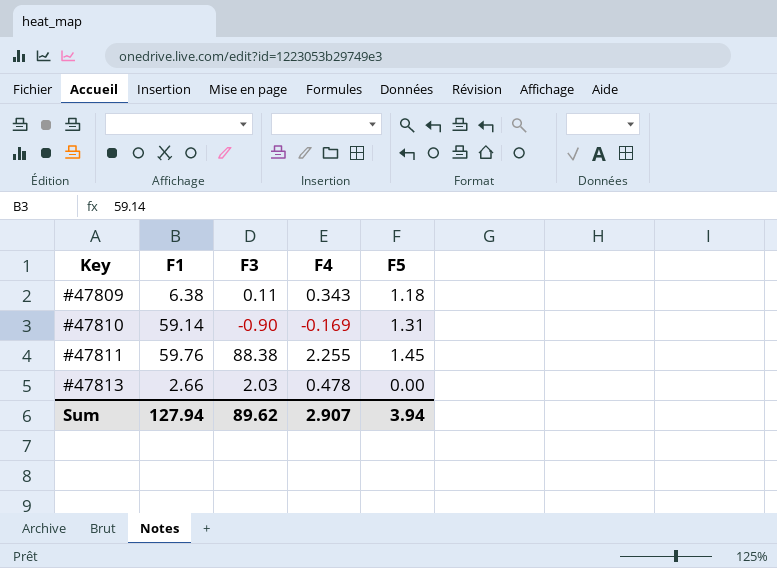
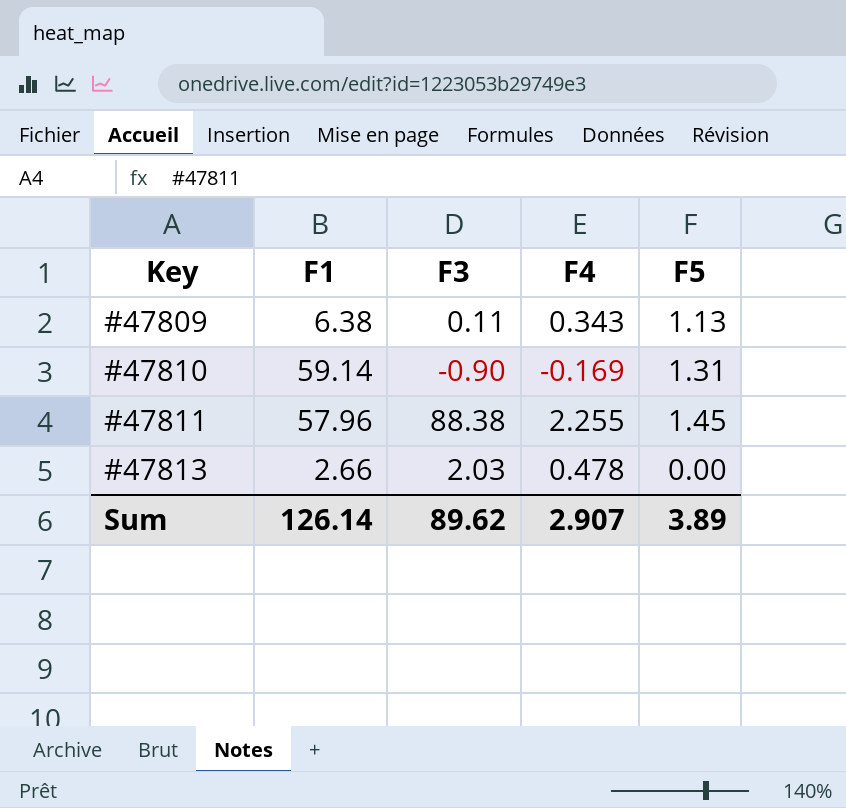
#47809 | F5: 1.18 -> 1.13
#47811 | F1: 59.76 -> 57.96
Sum | F1: 127.94 -> 126.14
Sum | F5: 3.94 -> 3.89

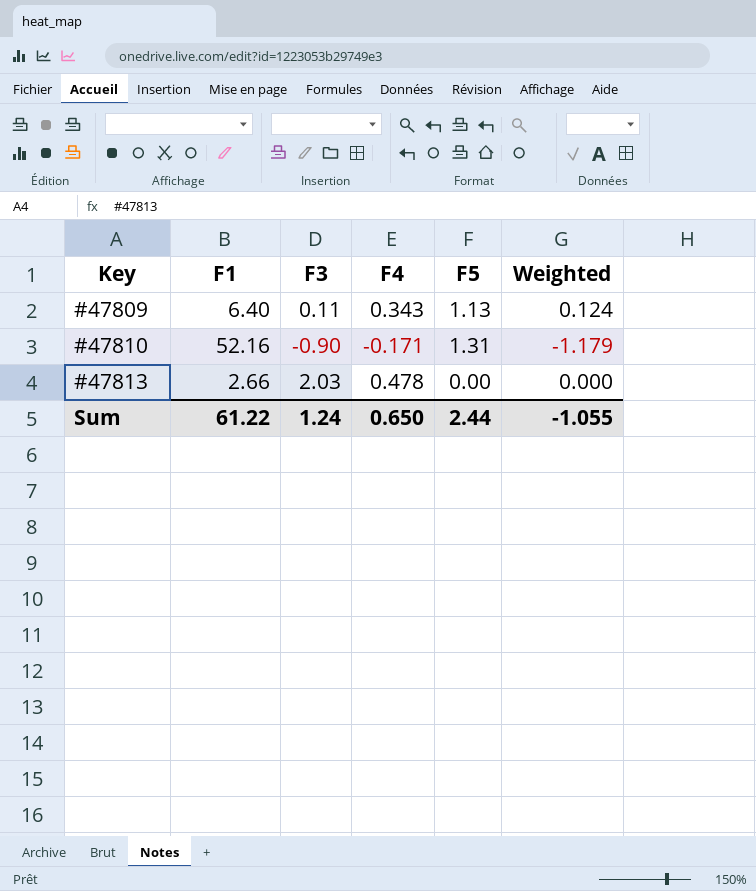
column Weighted | formula: none -> [F3] * [F5]
row #47811: 57.96 | 88.38 | 2.255 | 1.45 -> none
#47809 | F1: 6.38 -> 6.40
#47810 | F1: 59.14 -> 52.16
#47810 | F4: -0.169 -> -0.171
Sum | F1: 126.14 -> 61.22
Sum | F3: 89.62 -> 1.24
Sum | F4: 2.907 -> 0.650
Sum | F5: 3.89 -> 2.44

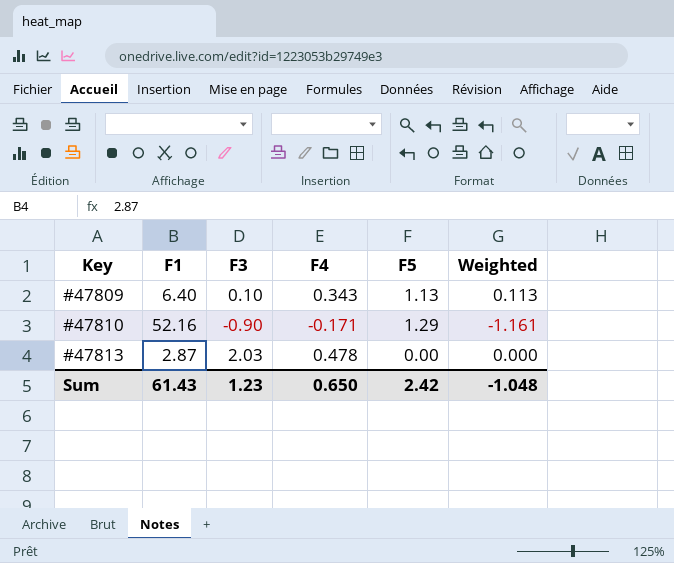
#47809 | F3: 0.11 -> 0.10
#47809 | Weighted: 0.124 -> 0.113
#47810 | F5: 1.31 -> 1.29
#47810 | Weighted: -1.179 -> -1.161
#47813 | F1: 2.66 -> 2.87
Sum | F1: 61.22 -> 61.43
Sum | F3: 1.24 -> 1.23
Sum | F5: 2.44 -> 2.42
Sum | Weighted: -1.055 -> -1.048

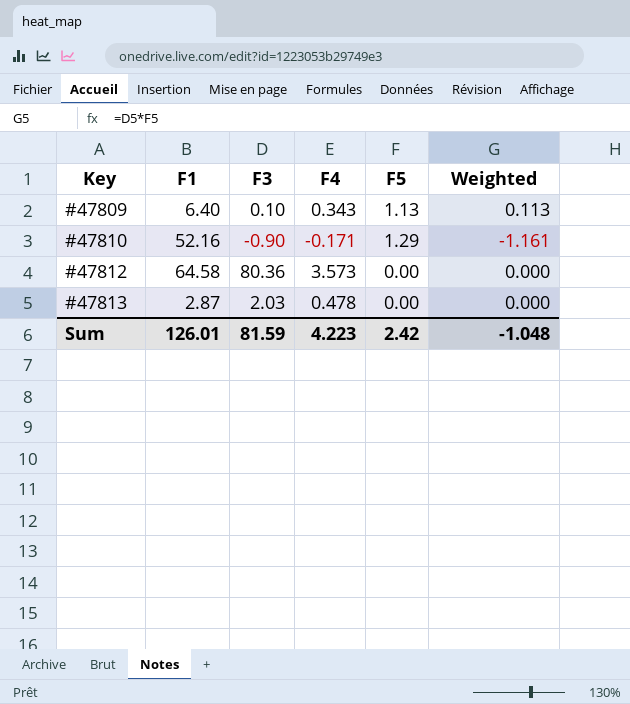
row #47812: none -> 64.58 | 80.36 | 3.573 | 0.00 | 0.000
Sum | F1: 61.43 -> 126.01
Sum | F3: 1.23 -> 81.59
Sum | F4: 0.650 -> 4.223

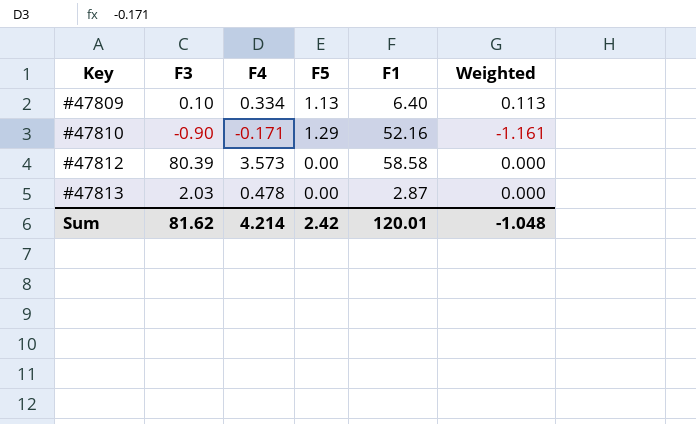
column F1 | position: 2 -> 5
#47809 | F4: 0.343 -> 0.334
#47812 | F3: 80.36 -> 80.39
#47812 | F1: 64.58 -> 58.58
Sum | F3: 81.59 -> 81.62
Sum | F4: 4.223 -> 4.214
Sum | F1: 126.01 -> 120.01

